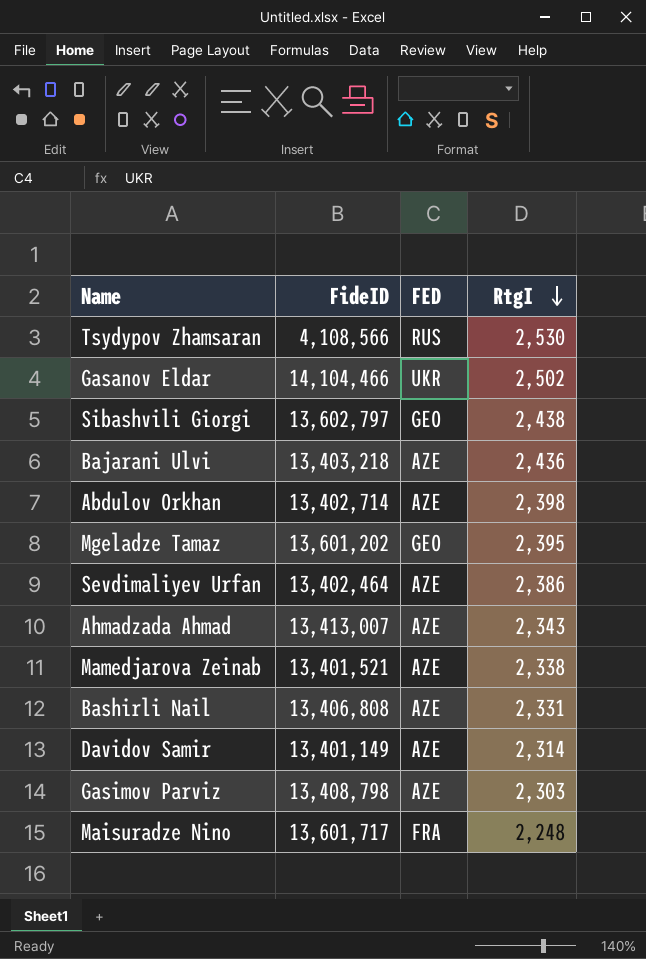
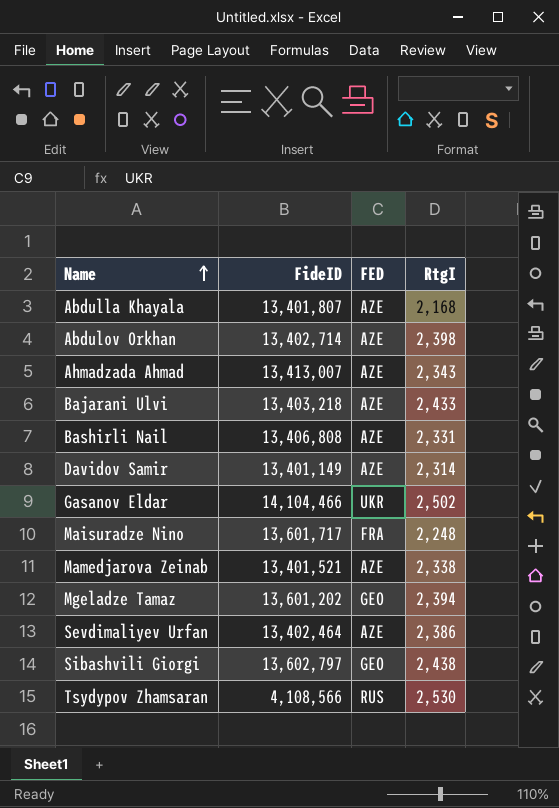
row order: RtgI descending -> Name ascending
row Gasimov Parviz: 13,408,798 | AZE | 2,303 -> none
row Abdulla Khayala: none -> 13,401,807 | AZE | 2,168
Bajarani Ulvi | RtgI: 2,436 -> 2,433
Mgeladze Tamaz | RtgI: 2,395 -> 2,394

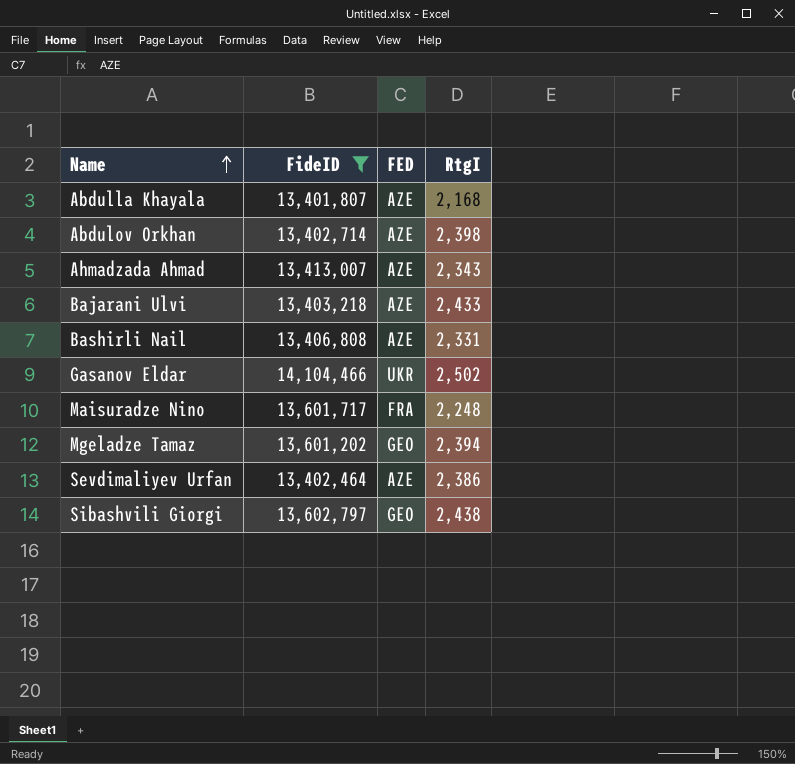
filter: none -> FideID >= 13,401,807

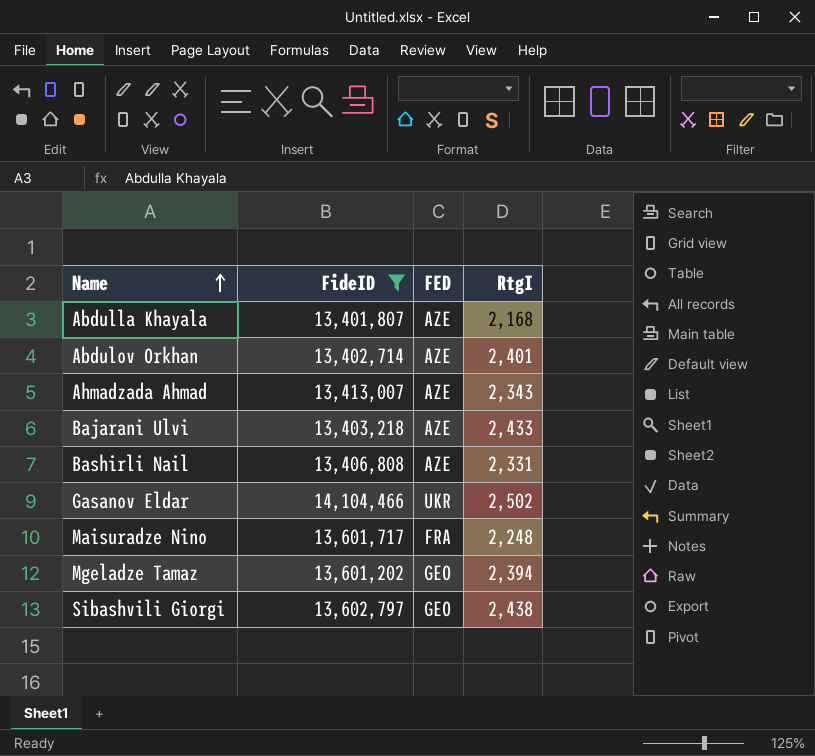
row Sevdimaliyev Urfan: 13,402,464 | AZE | 2,386 -> none
Abdulov Orkhan | RtgI: 2,398 -> 2,401

